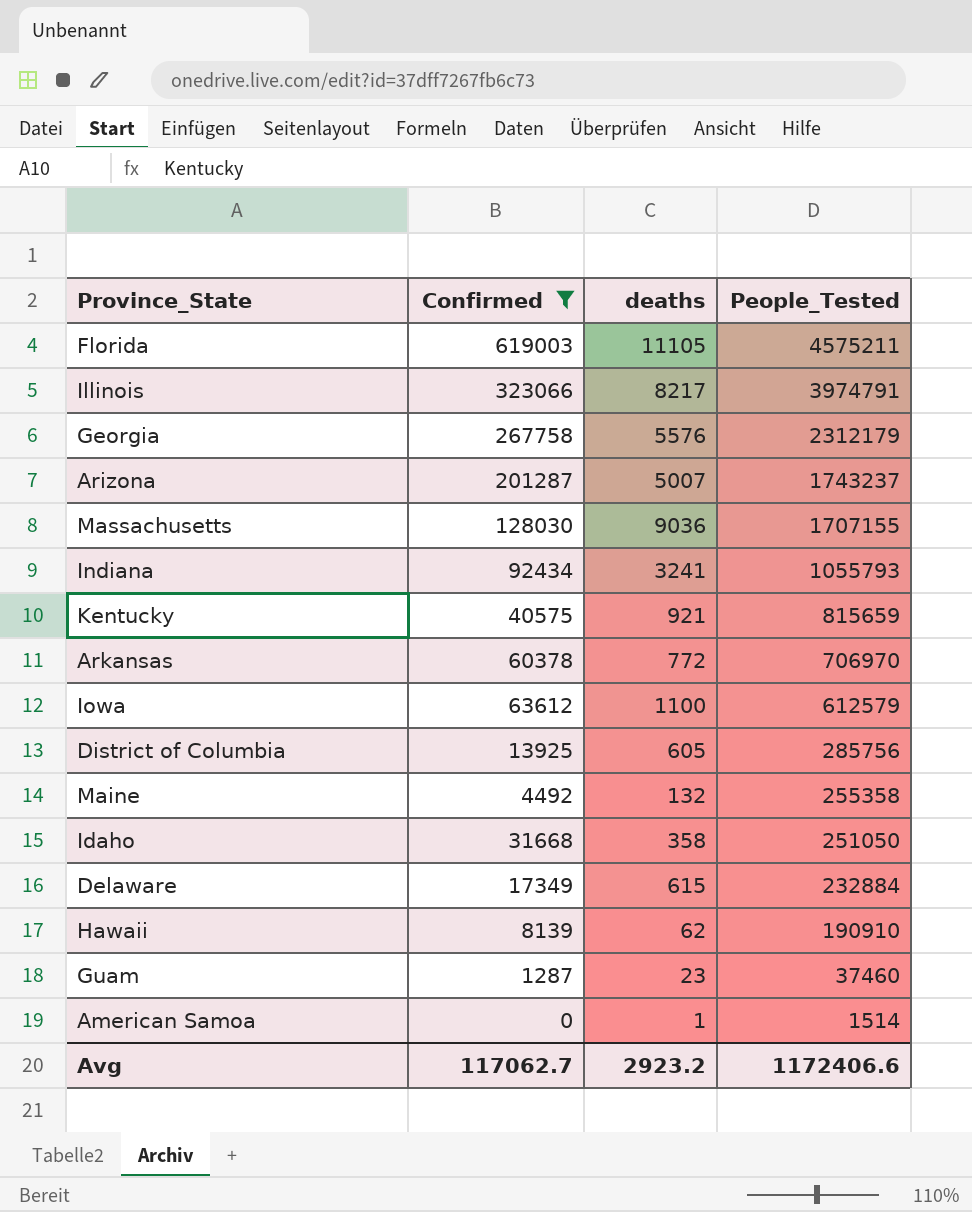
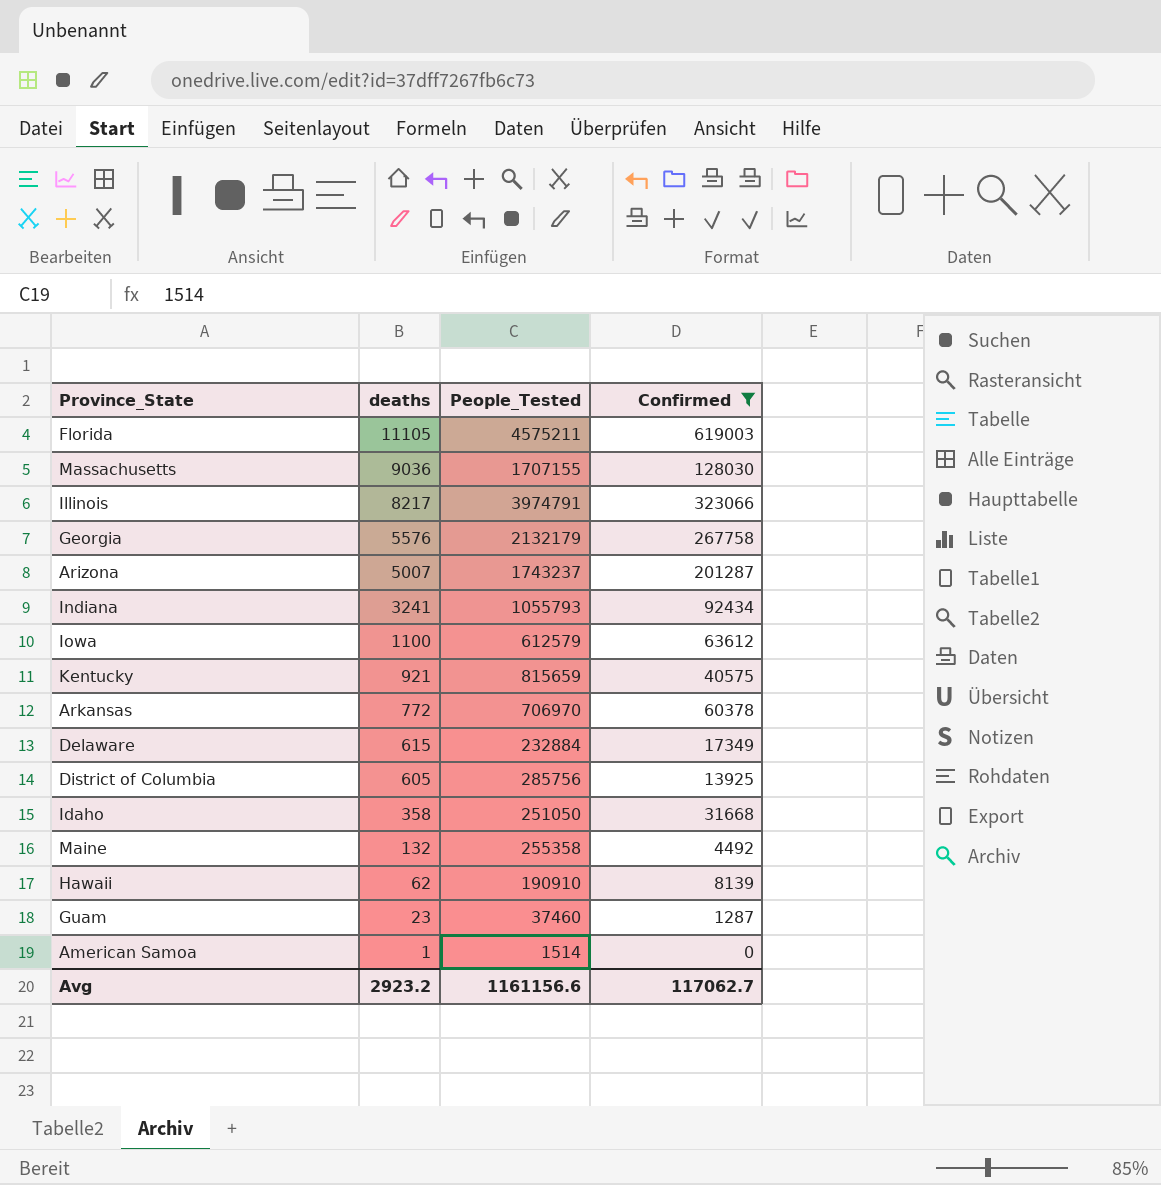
row order: People_Tested descending -> deaths descending
column Confirmed | position: 2 -> 4
Georgia | People_Tested: 2312179 -> 2132179
Avg | People_Tested: 1172406.6 -> 1161156.6

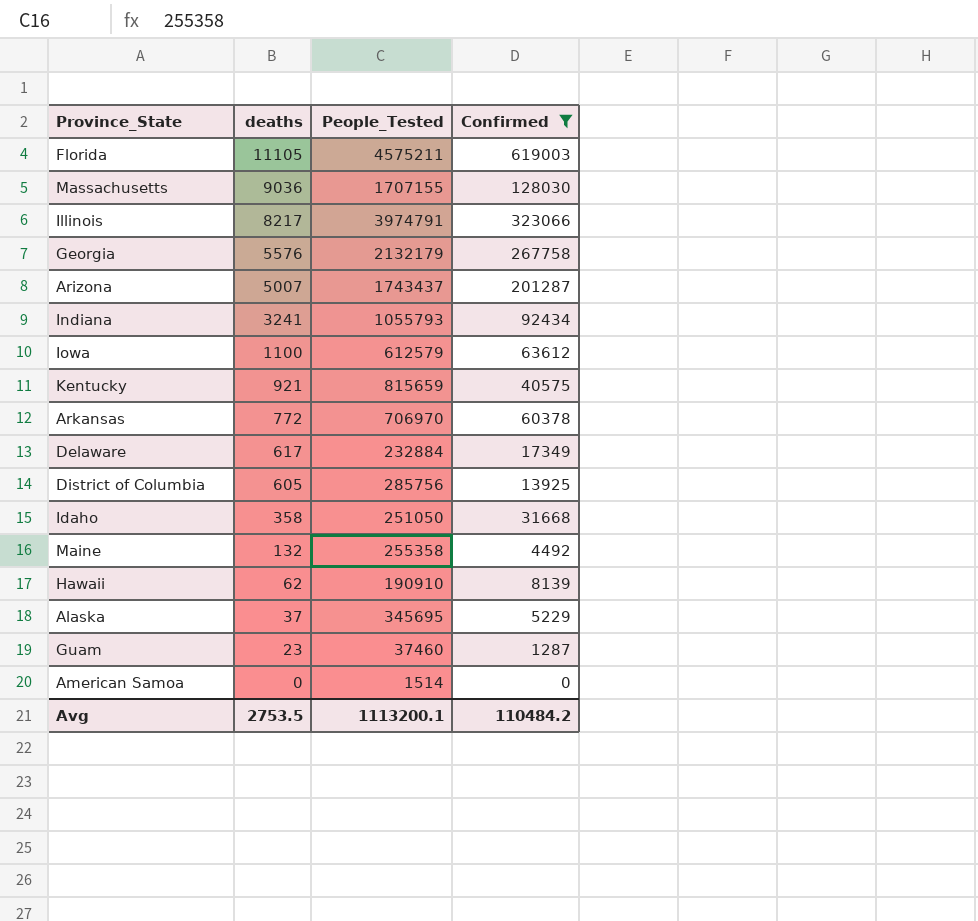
Arizona | People_Tested: 1743237 -> 1743437
Delaware | deaths: 615 -> 617
row Alaska: none -> 37 | 345695 | 5229
American Samoa | deaths: 1 -> 0
Avg | deaths: 2923.2 -> 2753.5
Avg | People_Tested: 1161156.6 -> 1113200.1
Avg | Confirmed: 117062.7 -> 110484.2

